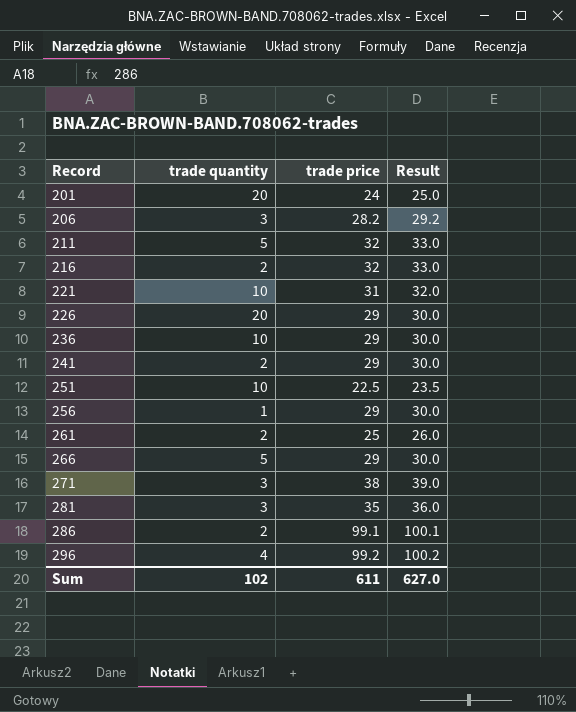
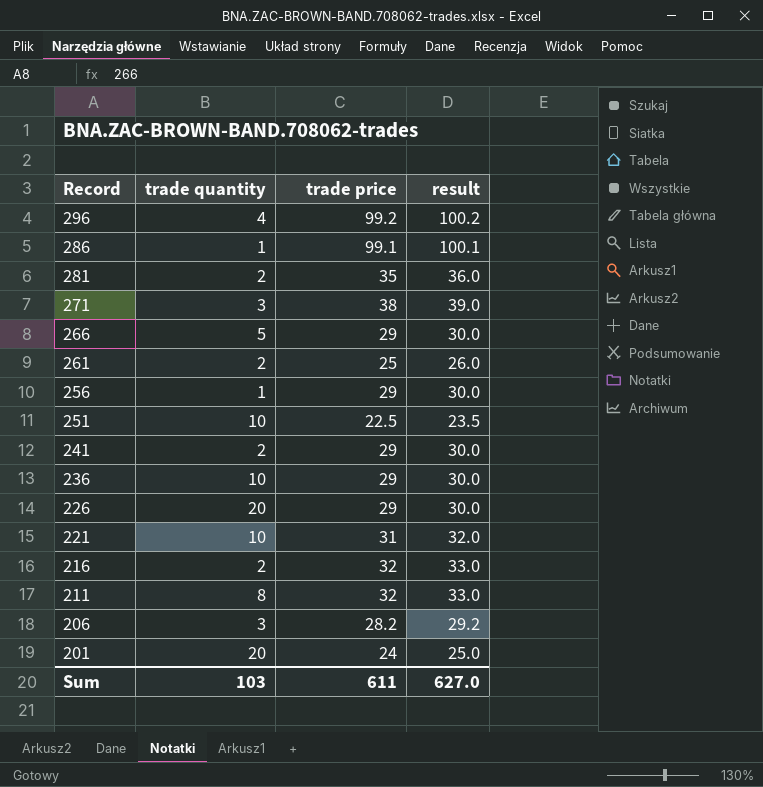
row order: Record ascending -> Record descending
column name: Result -> result
286 | trade quantity: 2 -> 1
281 | trade quantity: 3 -> 2
211 | trade quantity: 5 -> 8
Sum | trade quantity: 102 -> 103

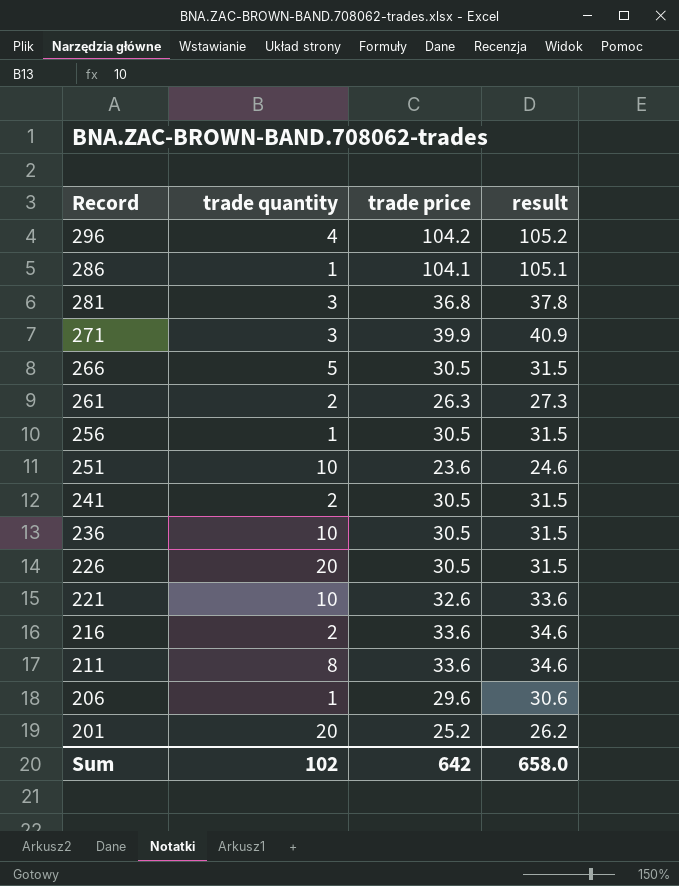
296 | trade price: 99.2 -> 104.2
296 | result: 100.2 -> 105.2
286 | trade price: 99.1 -> 104.1
286 | result: 100.1 -> 105.1
281 | trade quantity: 2 -> 3
281 | trade price: 35 -> 36.8
281 | result: 36.0 -> 37.8
271 | trade price: 38 -> 39.9
271 | result: 39.0 -> 40.9
266 | trade price: 29 -> 30.5
266 | result: 30.0 -> 31.5
261 | trade price: 25 -> 26.3
261 | result: 26.0 -> 27.3
256 | trade price: 29 -> 30.5
256 | result: 30.0 -> 31.5
251 | trade price: 22.5 -> 23.6
251 | result: 23.5 -> 24.6
241 | trade price: 29 -> 30.5
241 | result: 30.0 -> 31.5
236 | trade price: 29 -> 30.5
236 | result: 30.0 -> 31.5
226 | trade price: 29 -> 30.5
226 | result: 30.0 -> 31.5
221 | trade price: 31 -> 32.6
221 | result: 32.0 -> 33.6
216 | trade price: 32 -> 33.6
216 | result: 33.0 -> 34.6
211 | trade price: 32 -> 33.6
211 | result: 33.0 -> 34.6
206 | trade quantity: 3 -> 1
206 | trade price: 28.2 -> 29.6
206 | result: 29.2 -> 30.6
201 | trade price: 24 -> 25.2
201 | result: 25.0 -> 26.2
Sum | trade quantity: 103 -> 102
Sum | trade price: 611 -> 642
Sum | result: 627.0 -> 658.0

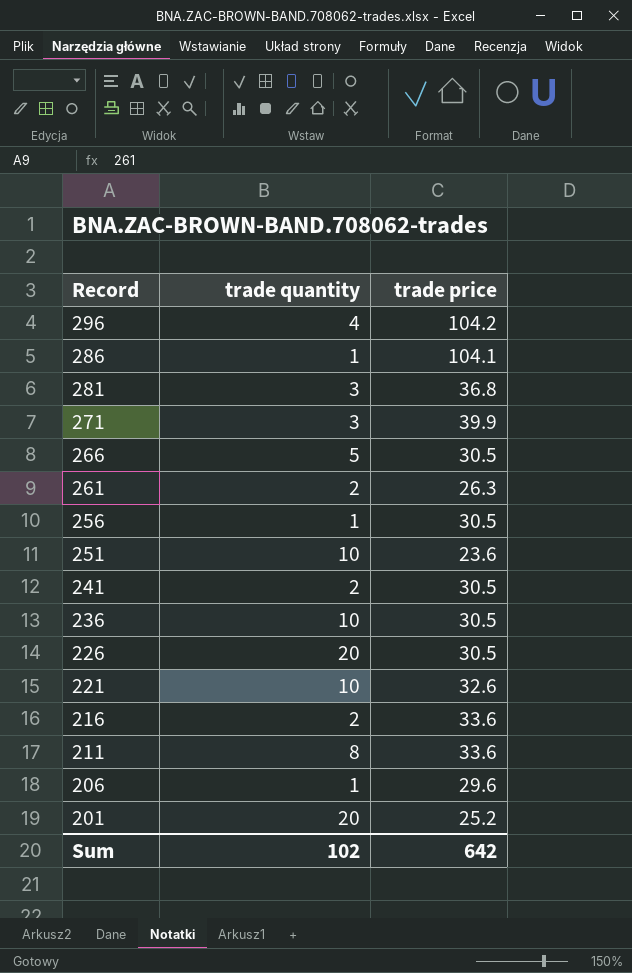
column result | formula: [trade price] + 1 -> none

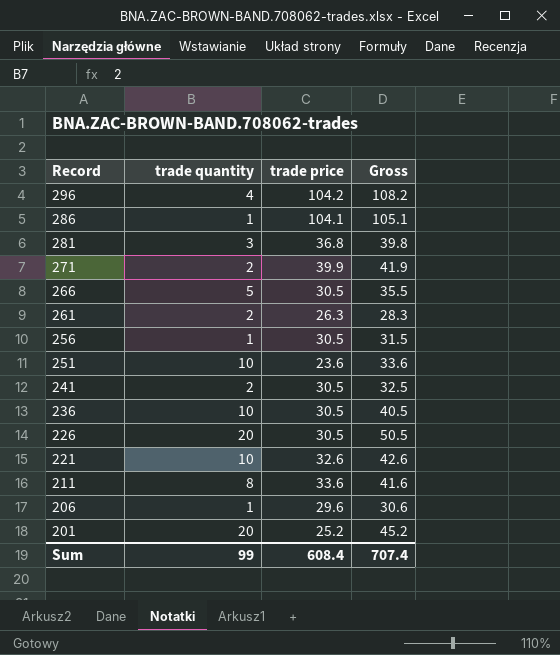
column Gross | formula: none -> [trade quantity] + [trade price]
row 216: 2 | 33.6 -> none
271 | trade quantity: 3 -> 2
Sum | trade quantity: 102 -> 99
Sum | trade price: 642 -> 608.4

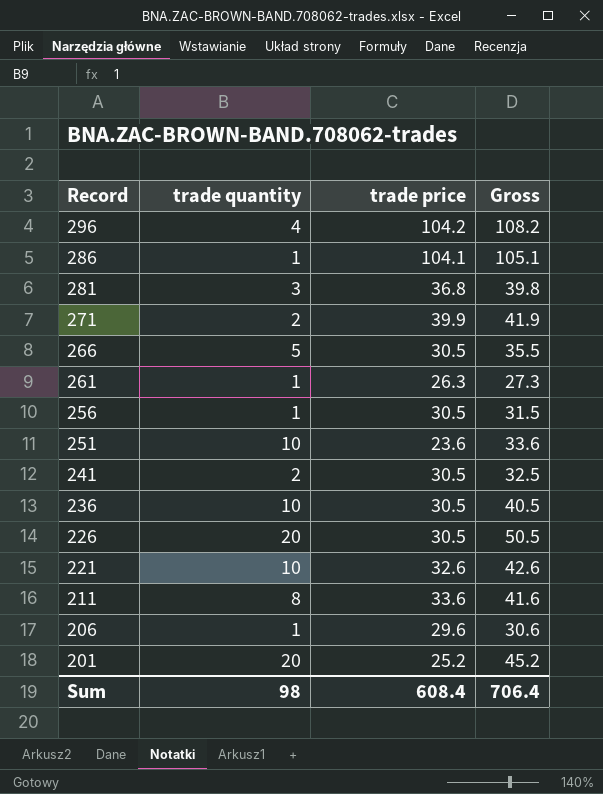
261 | trade quantity: 2 -> 1
261 | Gross: 28.3 -> 27.3
Sum | trade quantity: 99 -> 98
Sum | Gross: 707.4 -> 706.4

